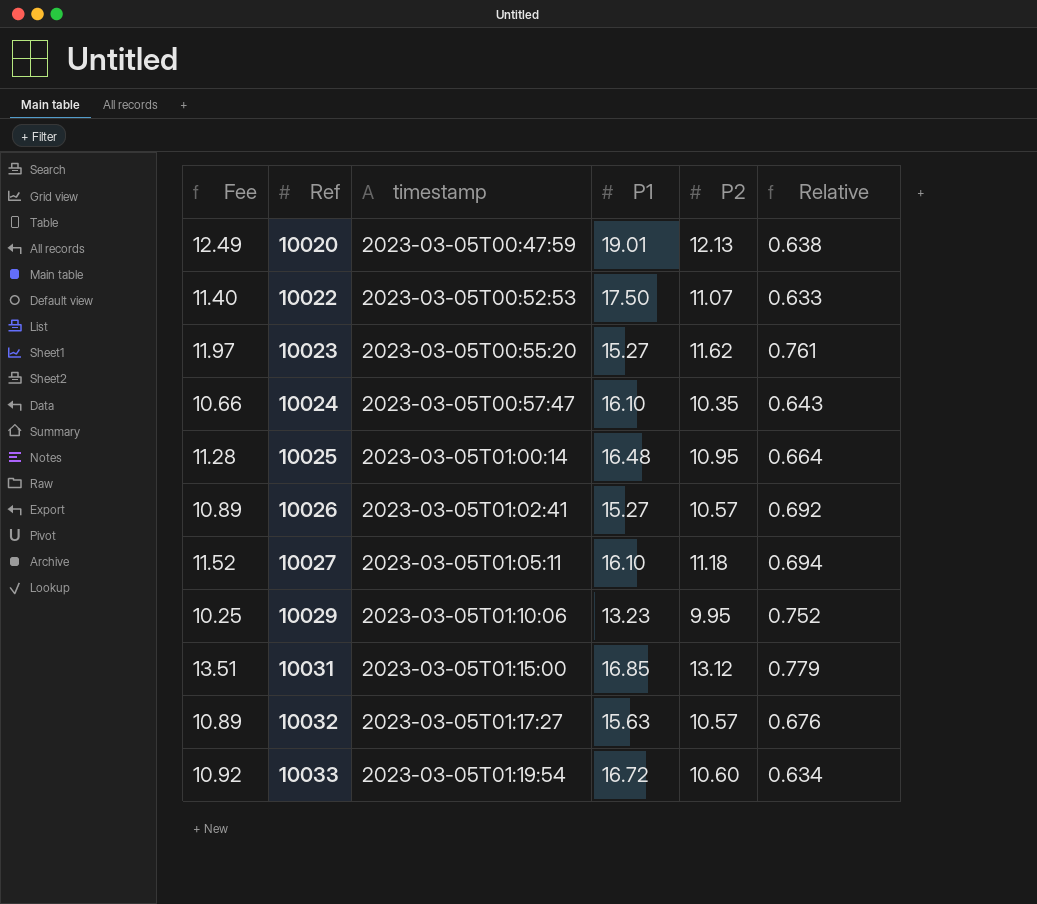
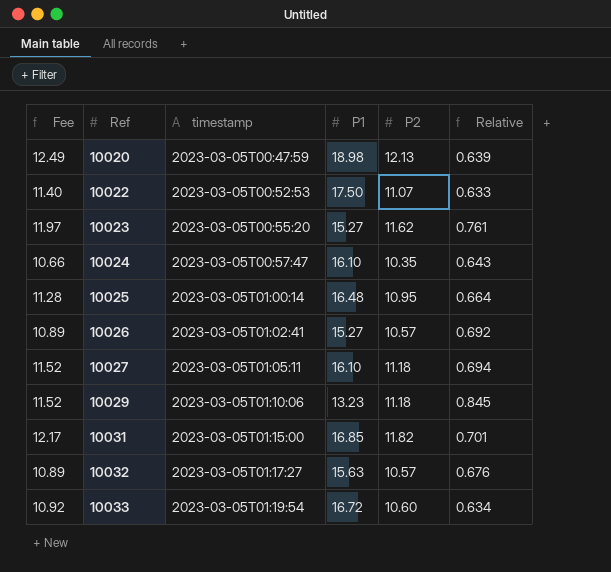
10020 | P1: 19.01 -> 18.98
10020 | Relative: 0.638 -> 0.639
10029 | Fee: 10.25 -> 11.52
10029 | P2: 9.95 -> 11.18
10029 | Relative: 0.752 -> 0.845
10031 | Fee: 13.51 -> 12.17
10031 | P2: 13.12 -> 11.82
10031 | Relative: 0.779 -> 0.701

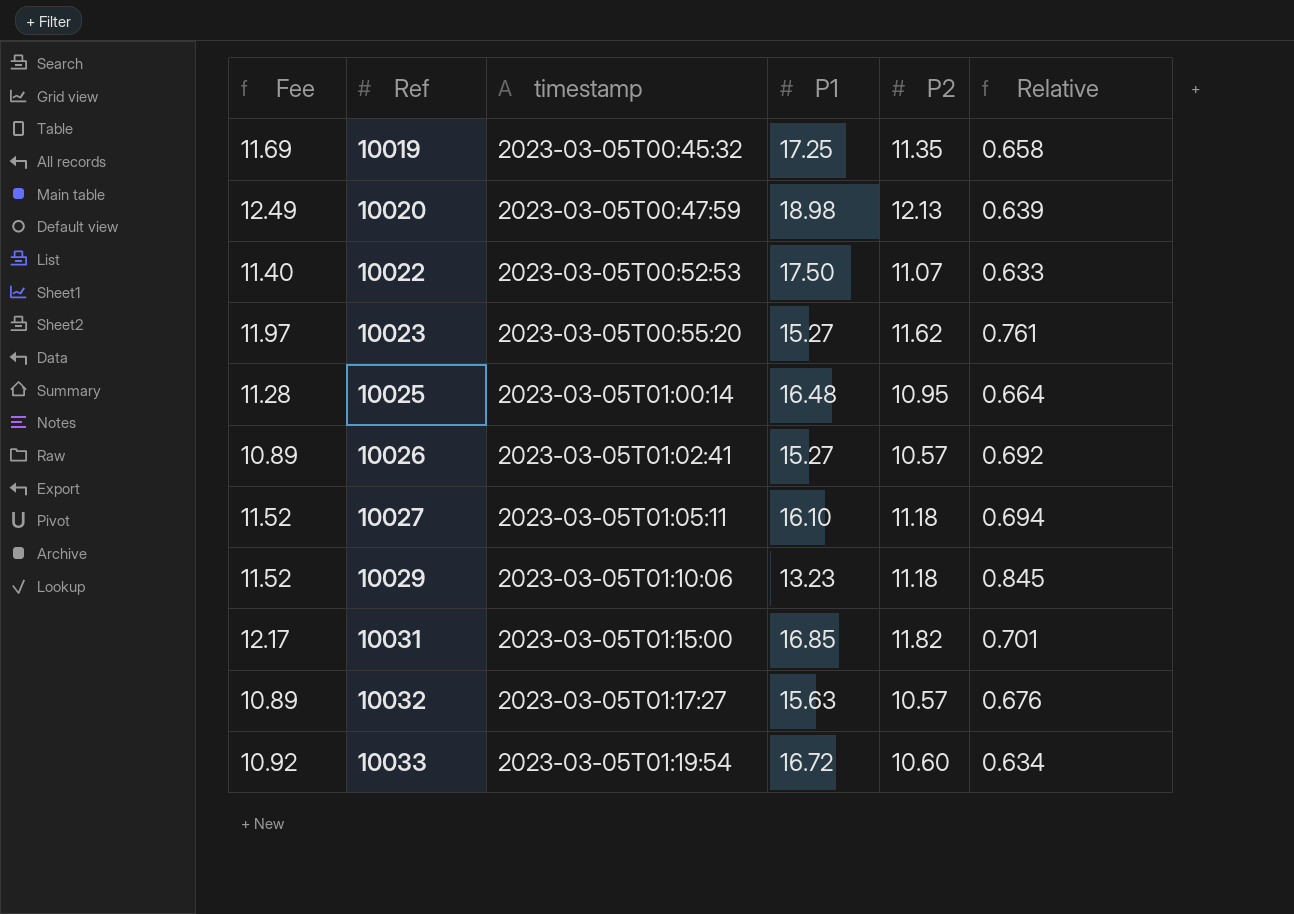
row 10024: 10.66 | 2023-03-05T00:57:47 | 16.10 | 10.35 | 0.643 -> none
row 10019: none -> 11.69 | 2023-03-05T00:45:32 | 17.25 | 11.35 | 0.658

